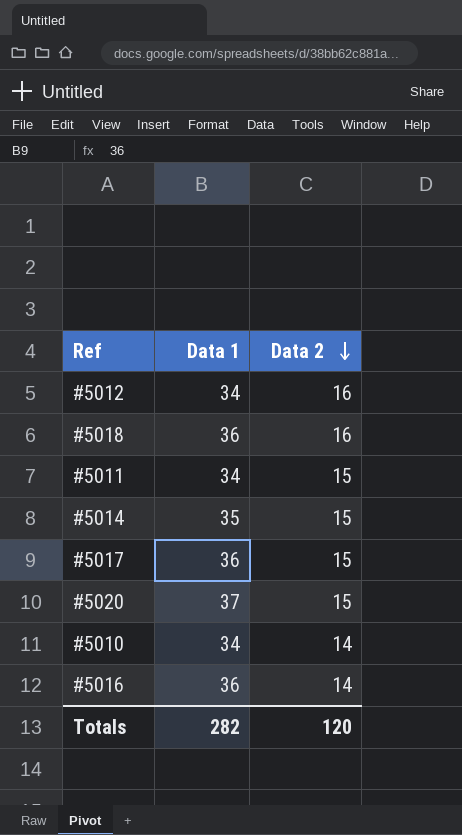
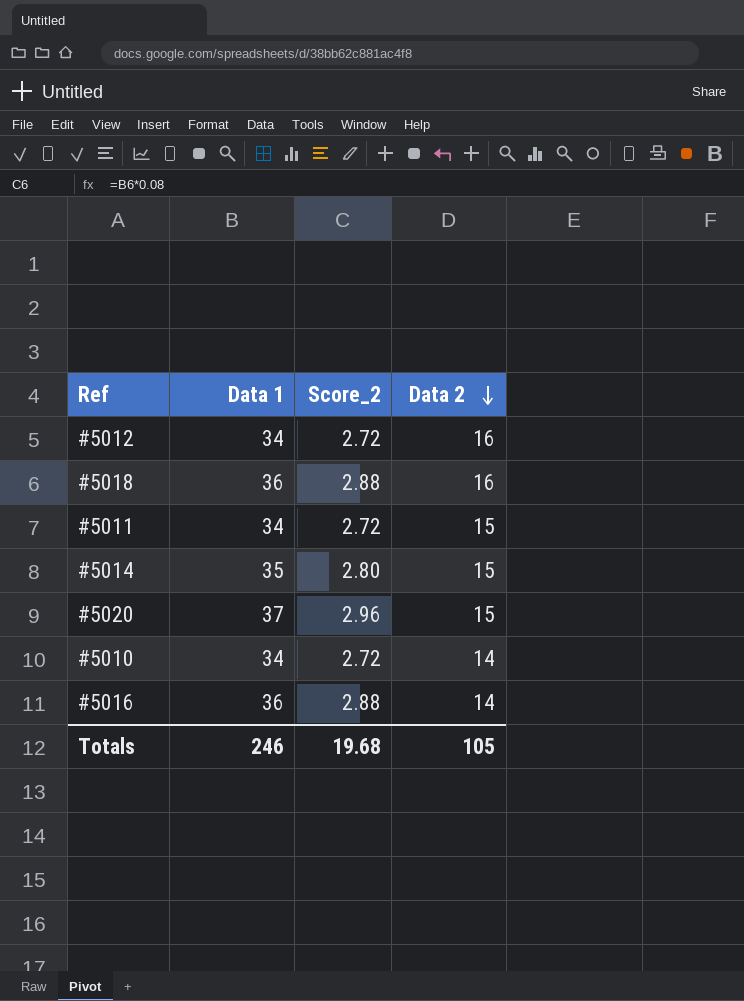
column Score_2 | formula: none -> [Data 1] * 0.08
row #5017: 36 | 15 -> none
Totals | Data 1: 282 -> 246
Totals | Data 2: 120 -> 105

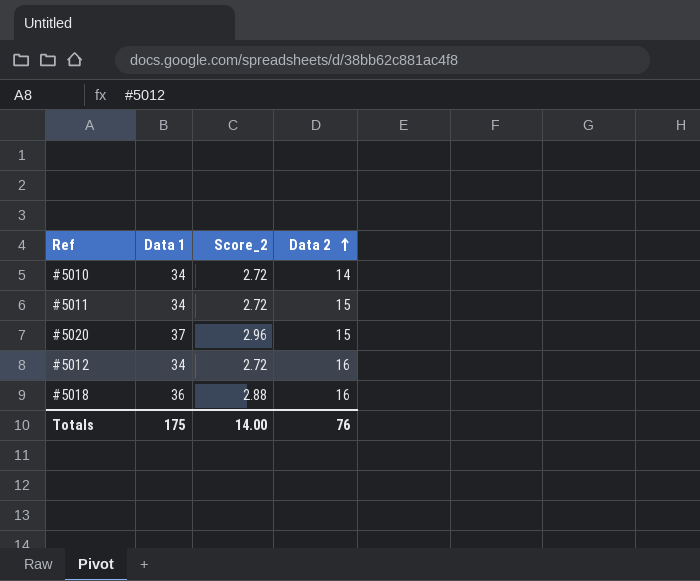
row order: Data 2 descending -> Data 2 ascending
row #5014: 35 | 2.80 | 15 -> none
row #5016: 36 | 2.88 | 14 -> none
Totals | Data 1: 246 -> 175
Totals | Score_2: 19.68 -> 14.00
Totals | Data 2: 105 -> 76

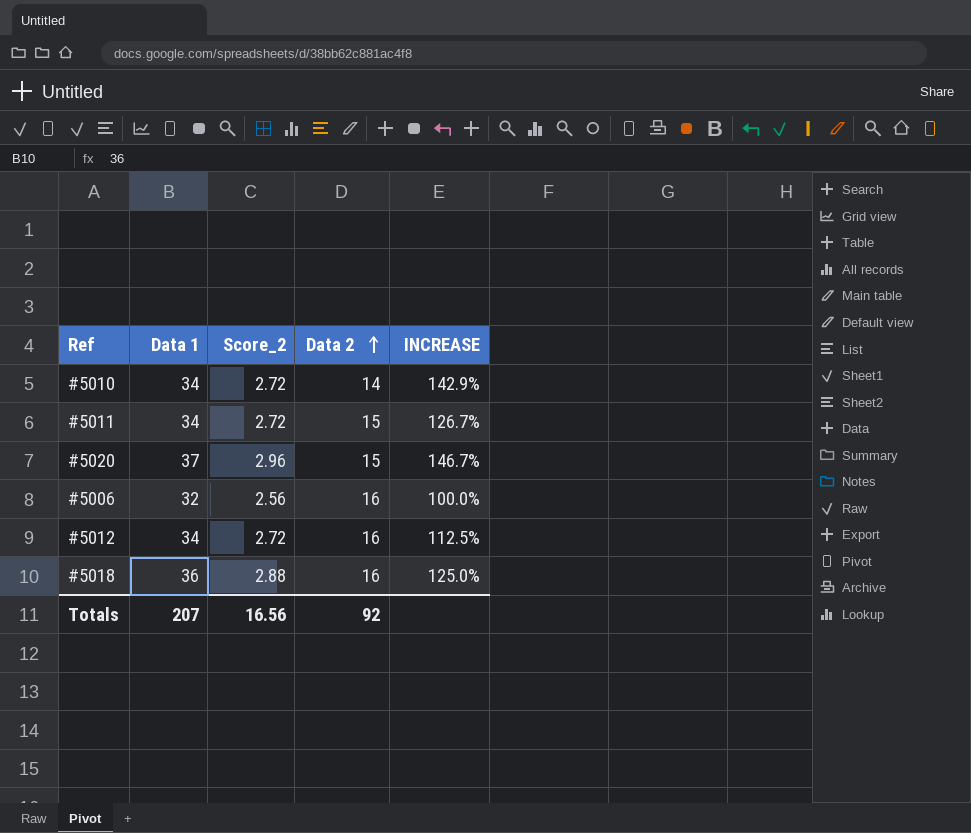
column INCREASE | formula: none -> ([Data 1] - [Data 2]) / [Data 2]
row #5006: none -> 32 | 2.56 | 16 | 100.0%
Totals | Data 1: 175 -> 207
Totals | Score_2: 14.00 -> 16.56
Totals | Data 2: 76 -> 92

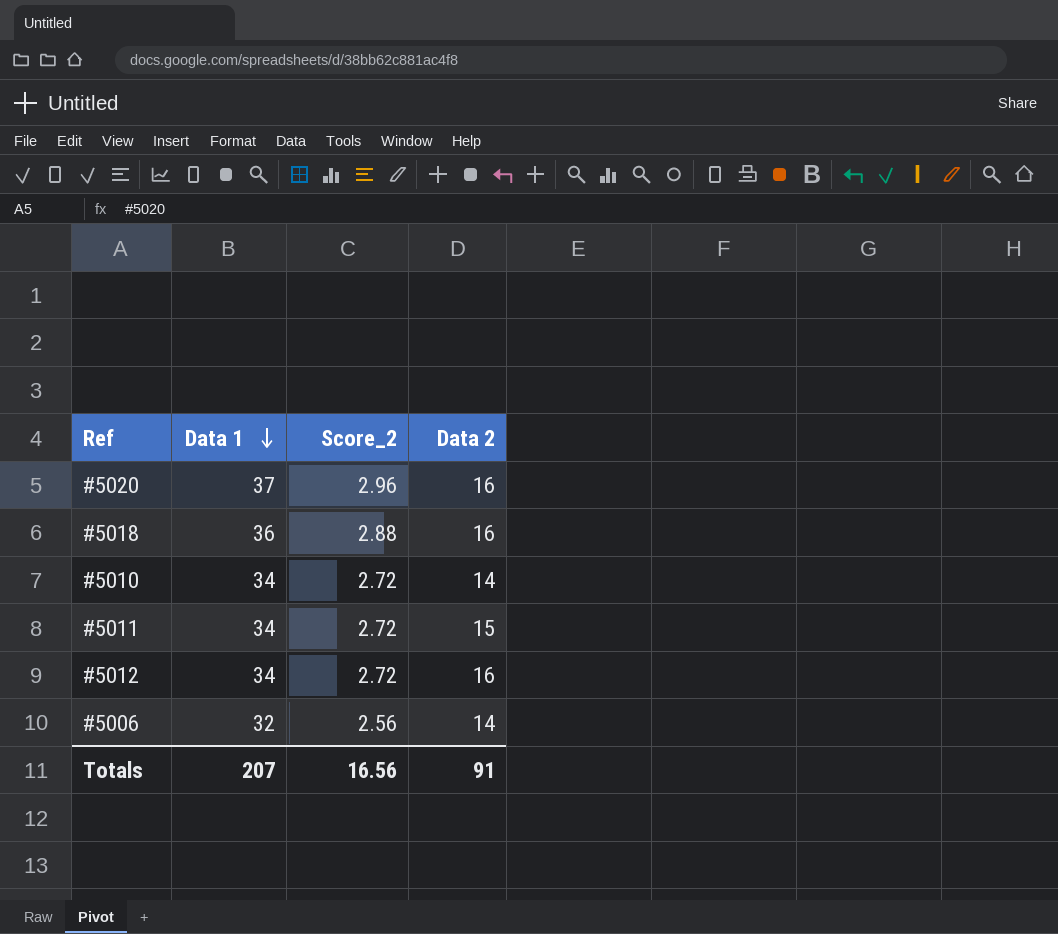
row order: Data 2 ascending -> Data 1 descending
column INCREASE | formula: ([Data 1] - [Data 2]) / [Data 2] -> none
#5020 | Data 2: 15 -> 16
#5006 | Data 2: 16 -> 14
Totals | Data 2: 92 -> 91

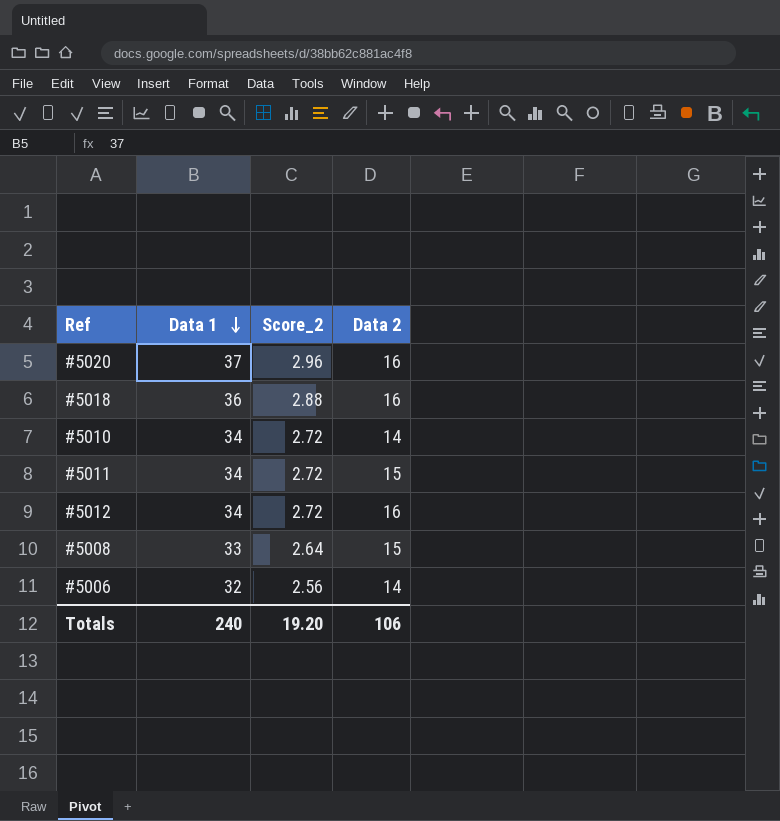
row #5008: none -> 33 | 2.64 | 15
Totals | Data 1: 207 -> 240
Totals | Score_2: 16.56 -> 19.20
Totals | Data 2: 91 -> 106

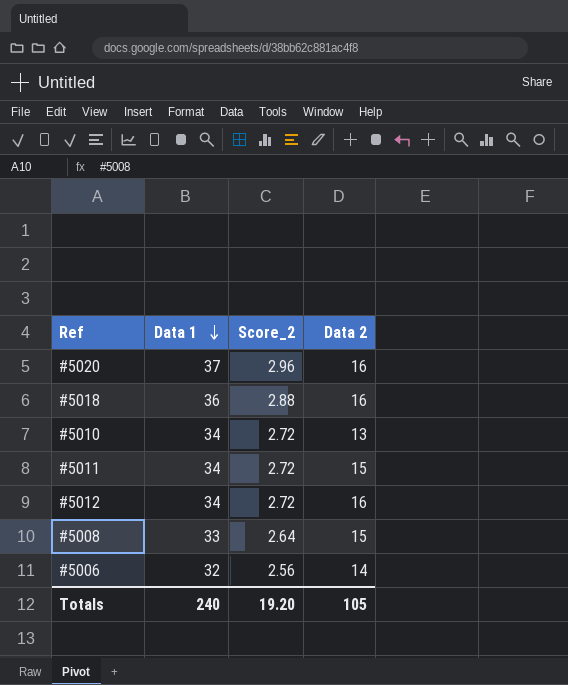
#5010 | Data 2: 14 -> 13
Totals | Data 2: 106 -> 105

